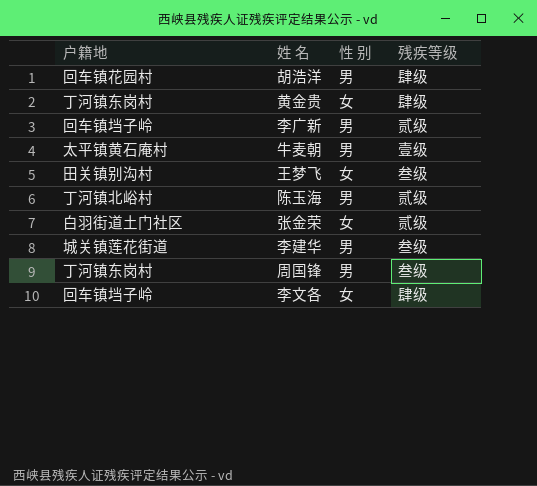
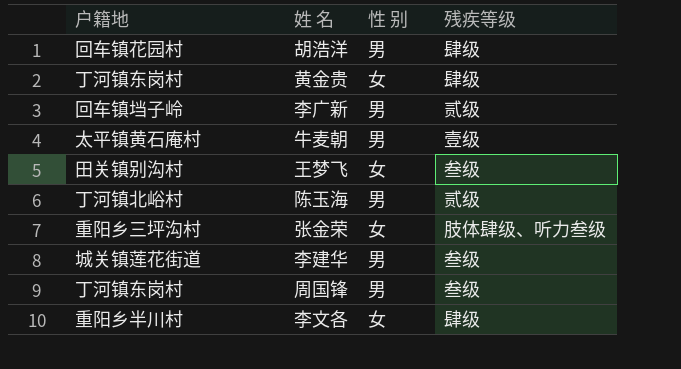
张金荣 | 户籍地: 白羽街道土门社区 -> 重阳乡三坪沟村
张金荣 | 残疾等级: 贰级 -> 肢体肆级、听力叁级
李文各 | 户籍地: 回车镇垱子岭 -> 重阳乡半川村

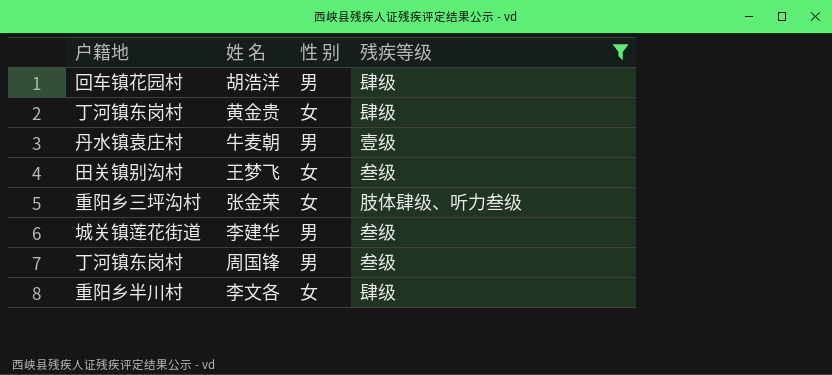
filter: none -> 残疾等级 != 贰级
牛麦朝 | 户籍地: 太平镇黄石庵村 -> 丹水镇袁庄村

